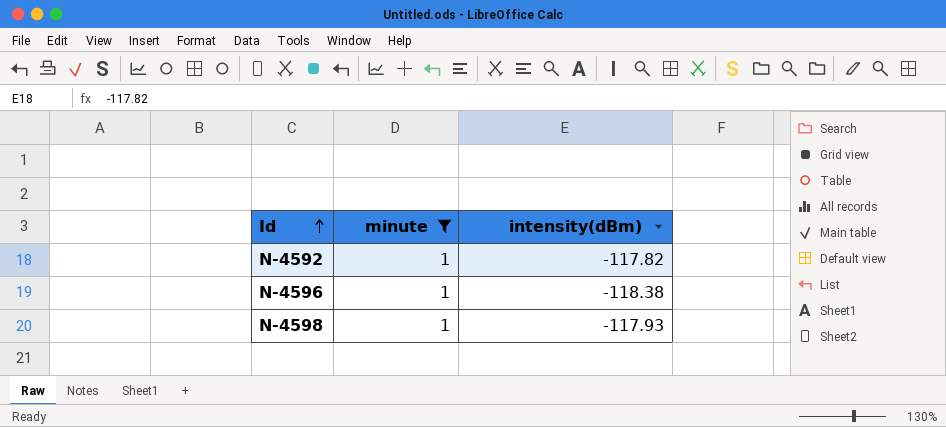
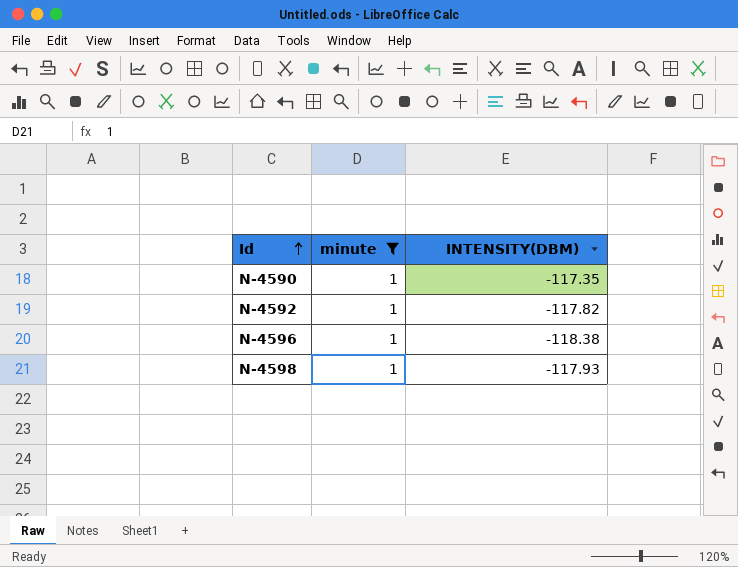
column name: intensity(dBm) -> INTENSITY(DBM)
row N-4590: none -> 1 | -117.35

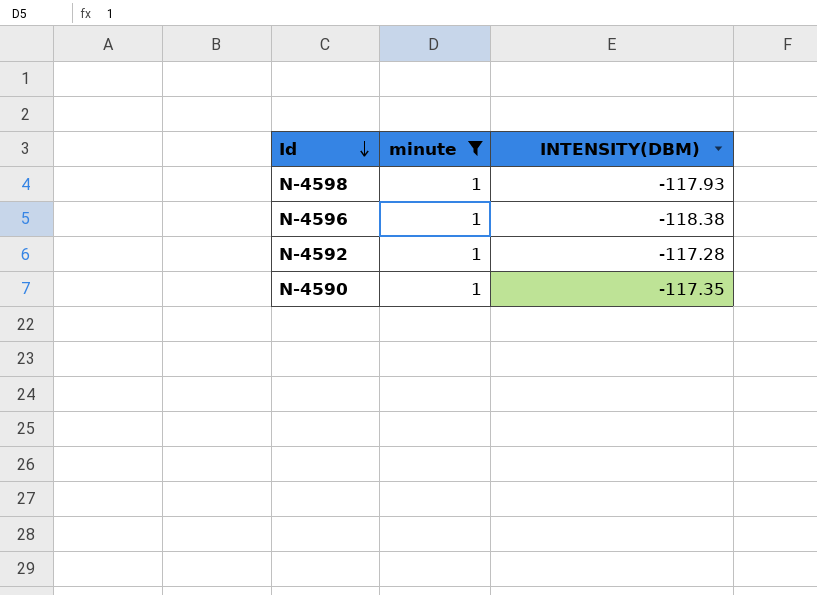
row order: Id ascending -> Id descending
N-4592 | INTENSITY(DBM): -117.82 -> -117.28

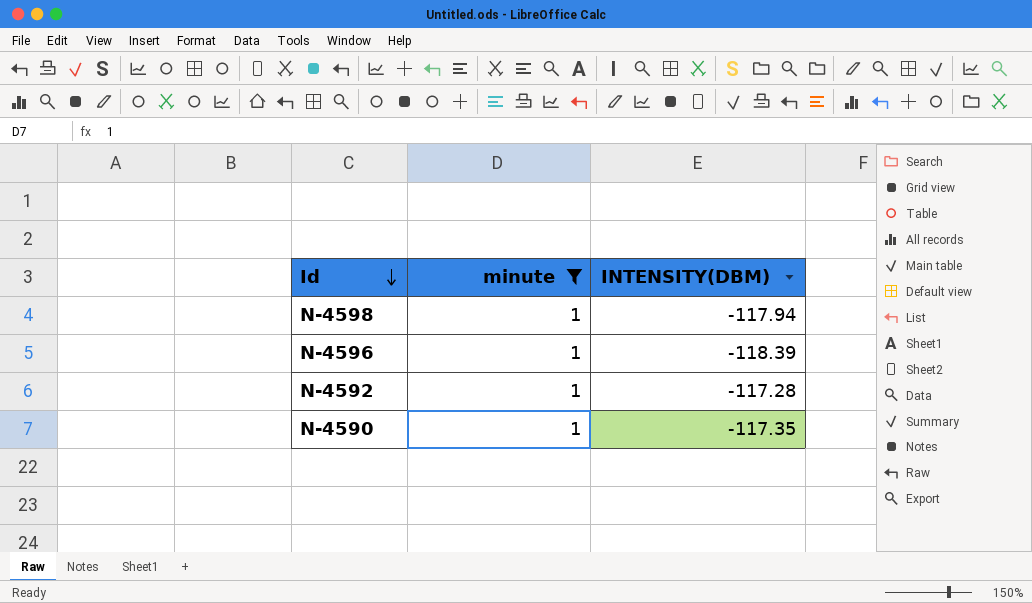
N-4598 | INTENSITY(DBM): -117.93 -> -117.94
N-4596 | INTENSITY(DBM): -118.38 -> -118.39

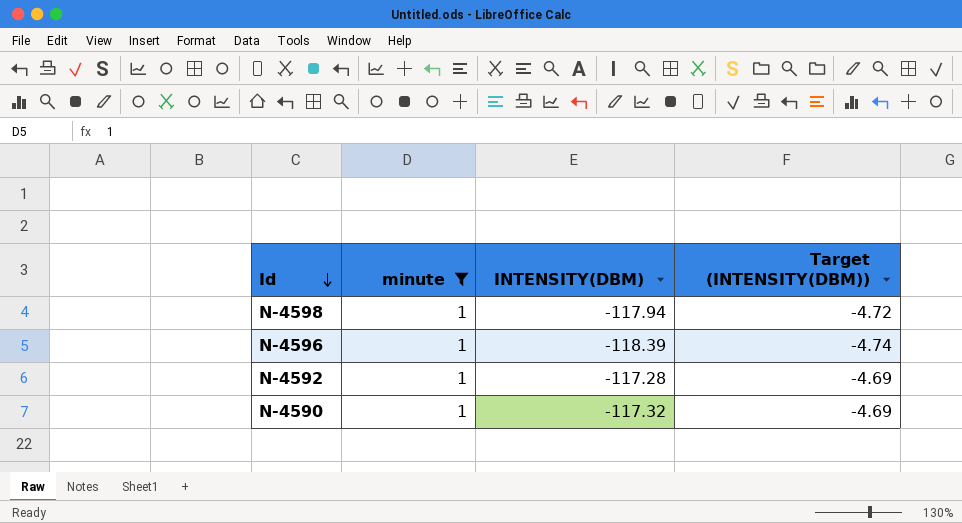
column Target (INTENSITY(DBM)) | formula: none -> [INTENSITY(DBM)] * 0.04
N-4590 | INTENSITY(DBM): -117.35 -> -117.32

